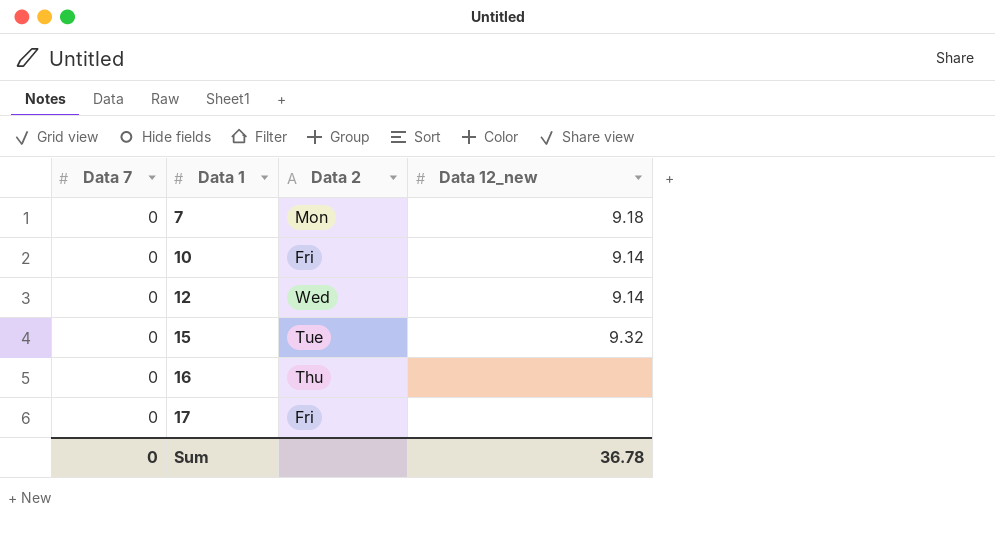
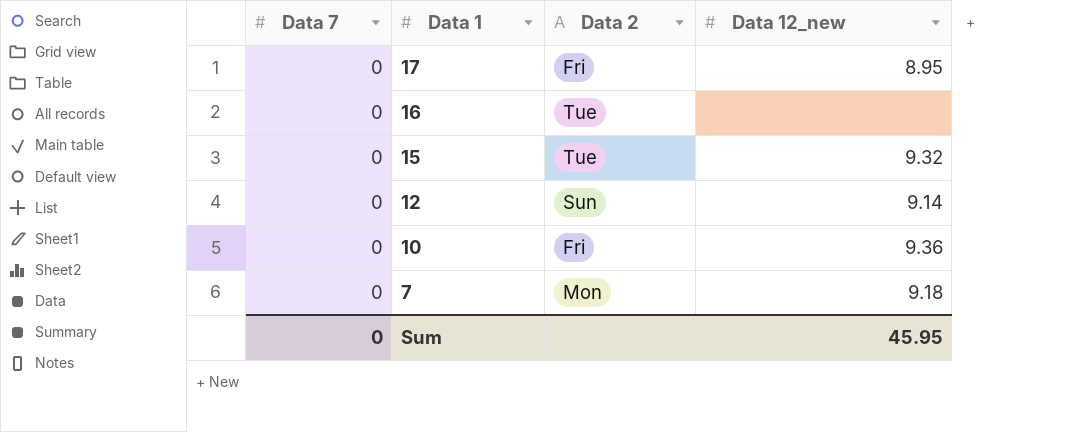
row order: Data 1 ascending -> Data 1 descending
17 | Data 12_new: none -> 8.95
16 | Data 2: Thu -> Tue
12 | Data 2: Wed -> Sun
10 | Data 12_new: 9.14 -> 9.36
Sum | Data 12_new: 36.78 -> 45.95

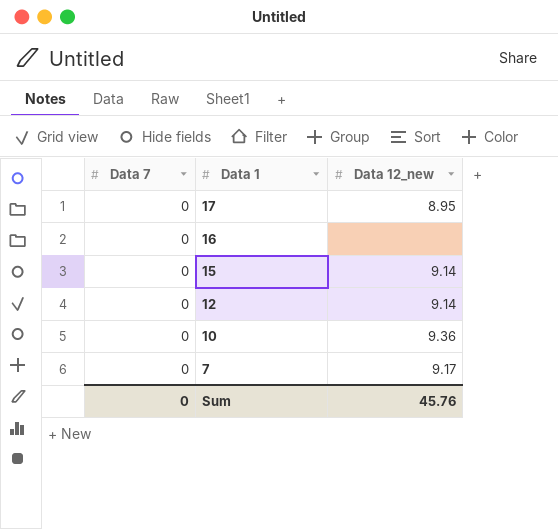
column Data 2 | position: 3 -> none
15 | Data 12_new: 9.32 -> 9.14
7 | Data 12_new: 9.18 -> 9.17
Sum | Data 12_new: 45.95 -> 45.76

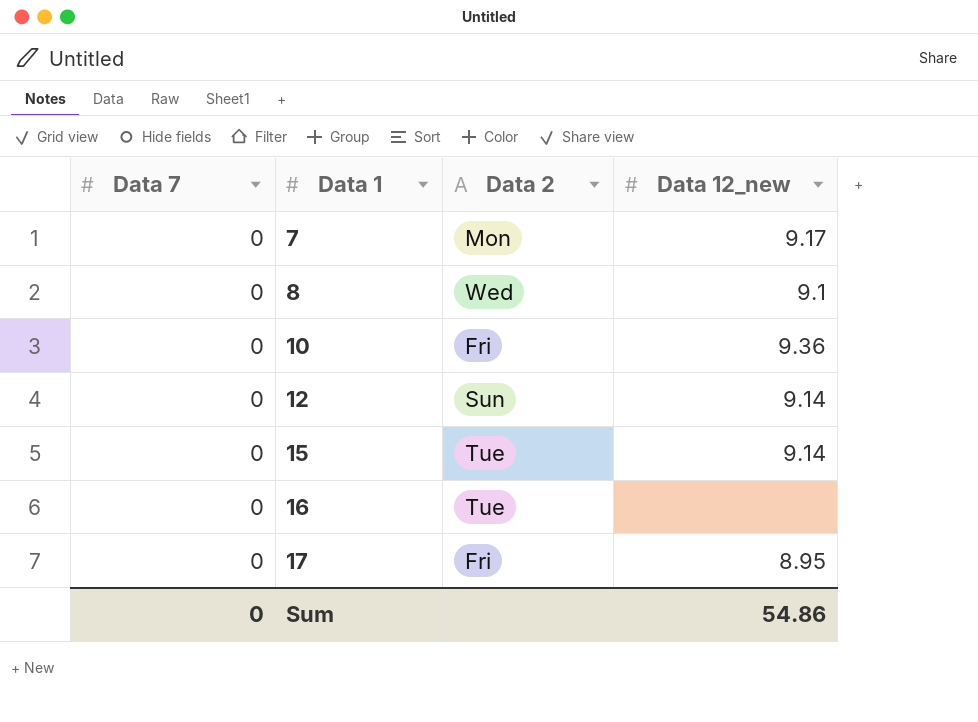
row order: Data 1 descending -> Data 1 ascending
column Data 2 | position: none -> 3
row 8: none -> 0 | Wed | 9.1
Sum | Data 12_new: 45.76 -> 54.86

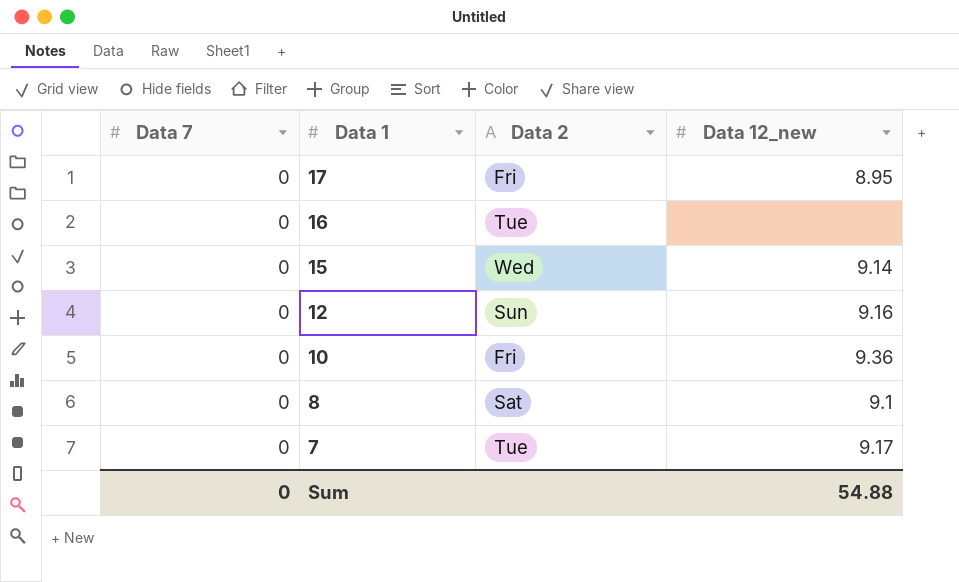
row order: Data 1 ascending -> Data 1 descending
15 | Data 2: Tue -> Wed
12 | Data 12_new: 9.14 -> 9.16
8 | Data 2: Wed -> Sat
7 | Data 2: Mon -> Tue
Sum | Data 12_new: 54.86 -> 54.88

